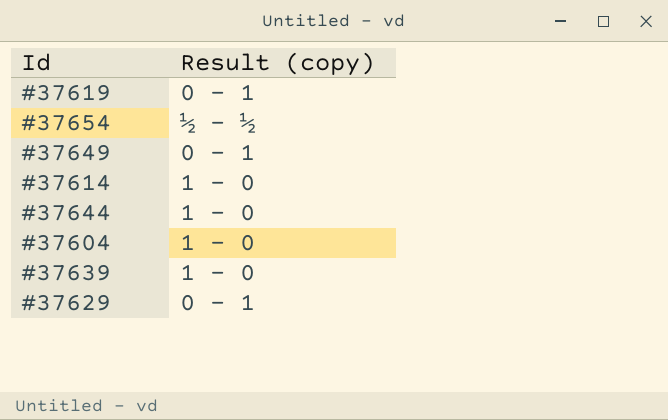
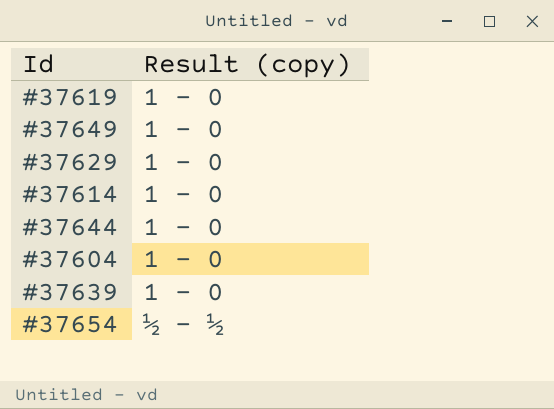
row order: none -> Result (copy) ascending
#37619 | Result (copy): 0 - 1 -> 1 - 0
#37649 | Result (copy): 0 - 1 -> 1 - 0
#37629 | Result (copy): 0 - 1 -> 1 - 0

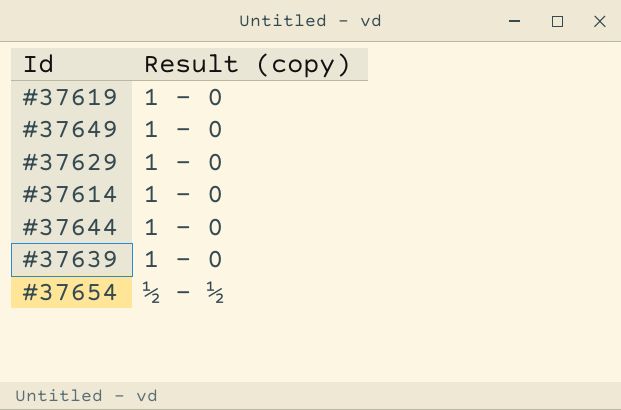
row #37604: 1 - 0 -> none

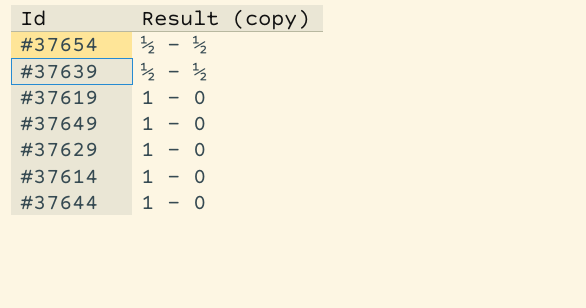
row order: Result (copy) ascending -> Result (copy) descending
#37639 | Result (copy): 1 - 0 -> ½ - ½

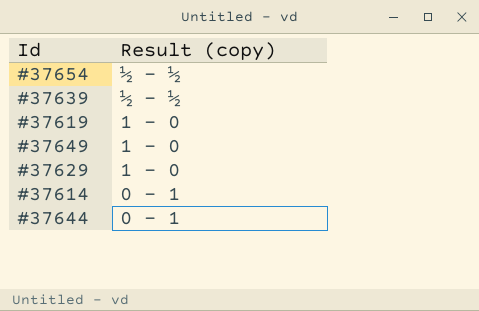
#37614 | Result (copy): 1 - 0 -> 0 - 1
#37644 | Result (copy): 1 - 0 -> 0 - 1

